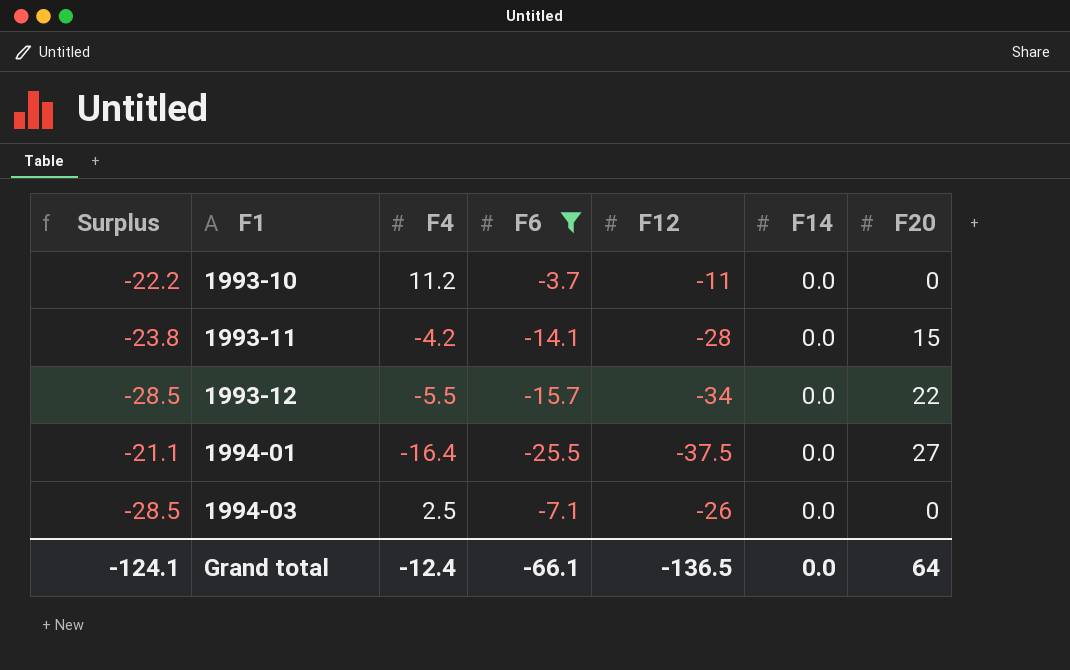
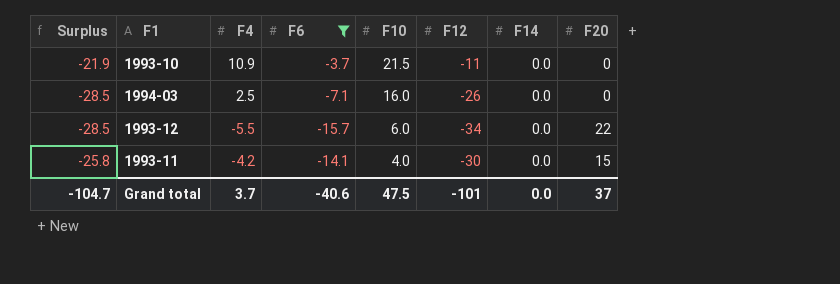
row order: F1 ascending -> F10 descending
column F10 | position: none -> 5
row 1994-01: -21.1 | -16.4 | -25.5 | -37.5 | 0.0 | 27 -> none
1993-10 | Surplus: -22.2 -> -21.9
1993-10 | F4: 11.2 -> 10.9
1993-11 | Surplus: -23.8 -> -25.8
1993-11 | F12: -28 -> -30
Grand total | Surplus: -124.1 -> -104.7
Grand total | F4: -12.4 -> 3.7
Grand total | F6: -66.1 -> -40.6
Grand total | F12: -136.5 -> -101
Grand total | F20: 64 -> 37

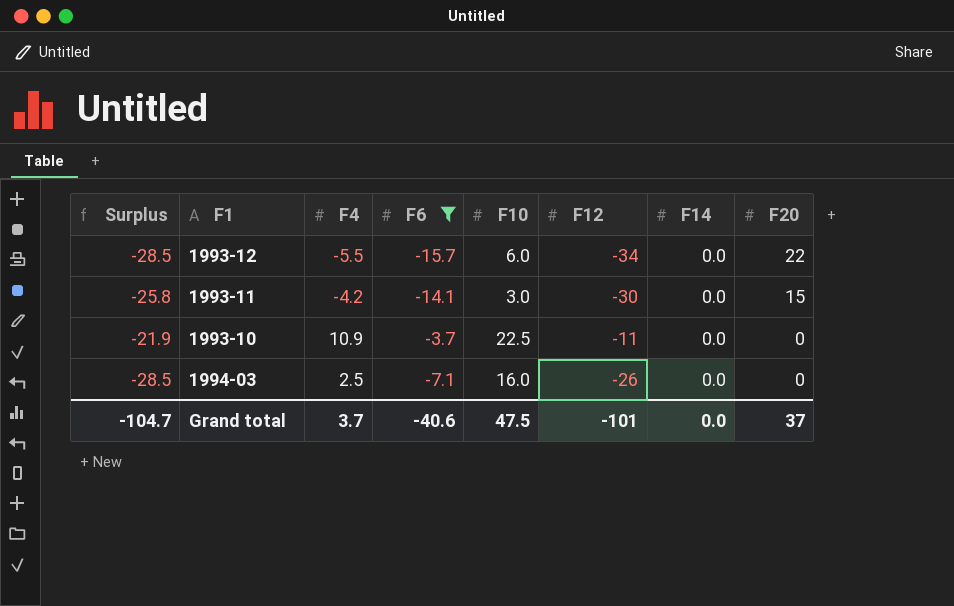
row order: F10 descending -> F20 descending
1993-11 | F10: 4.0 -> 3.0
1993-10 | F10: 21.5 -> 22.5

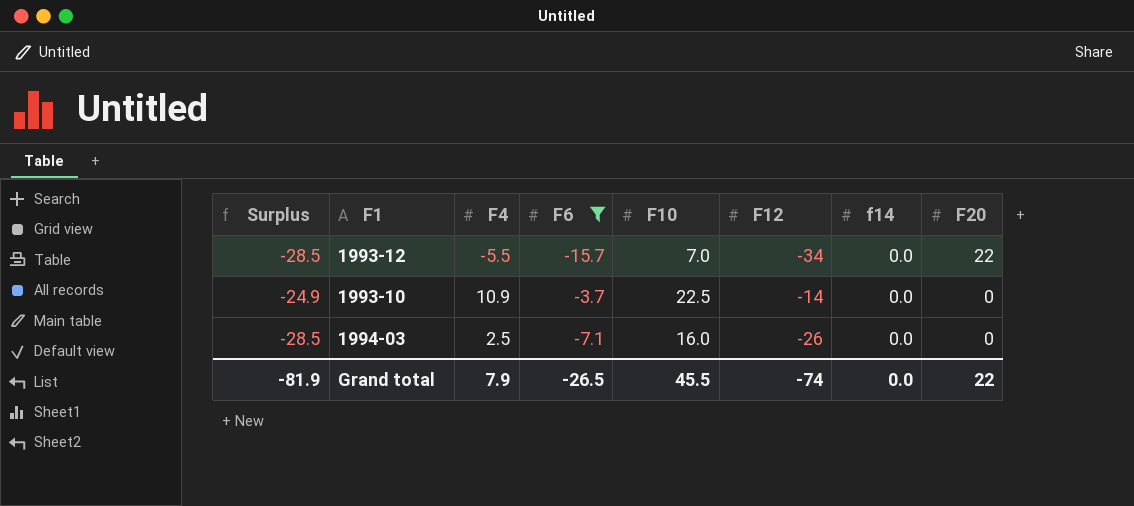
column name: F14 -> f14
row 1993-11: -25.8 | -4.2 | -14.1 | 3.0 | -30 | 0.0 | 15 -> none
1993-12 | F10: 6.0 -> 7.0
1993-10 | Surplus: -21.9 -> -24.9
1993-10 | F12: -11 -> -14
Grand total | Surplus: -104.7 -> -81.9
Grand total | F4: 3.7 -> 7.9
Grand total | F6: -40.6 -> -26.5
Grand total | F10: 47.5 -> 45.5
Grand total | F12: -101 -> -74
Grand total | F20: 37 -> 22

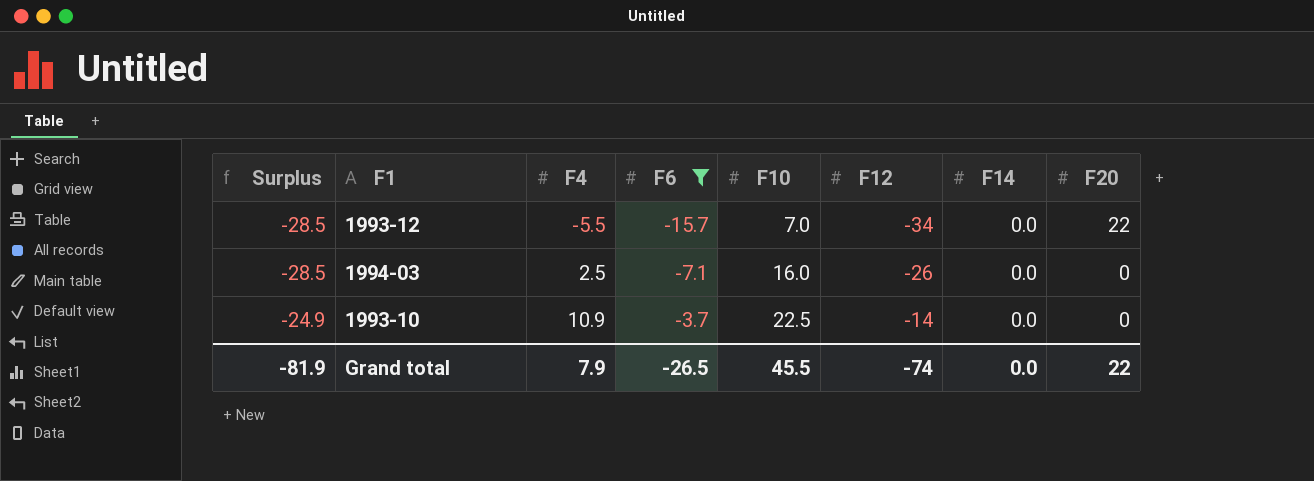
row order: F20 descending -> Surplus ascending
column name: f14 -> F14

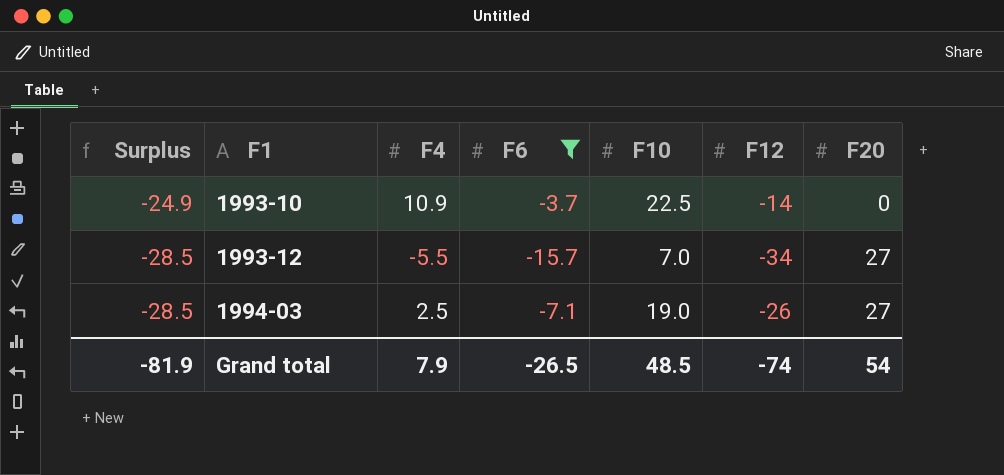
row order: Surplus ascending -> Surplus descending
column F14 | position: 7 -> none
1993-12 | F20: 22 -> 27
1994-03 | F10: 16.0 -> 19.0
1994-03 | F20: 0 -> 27
Grand total | F10: 45.5 -> 48.5
Grand total | F20: 22 -> 54

